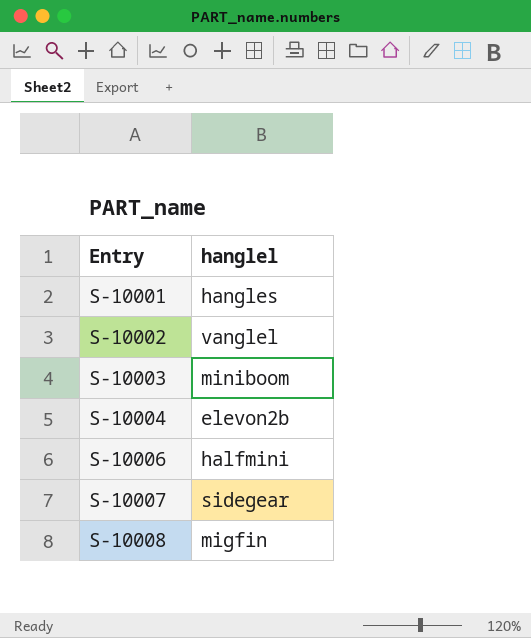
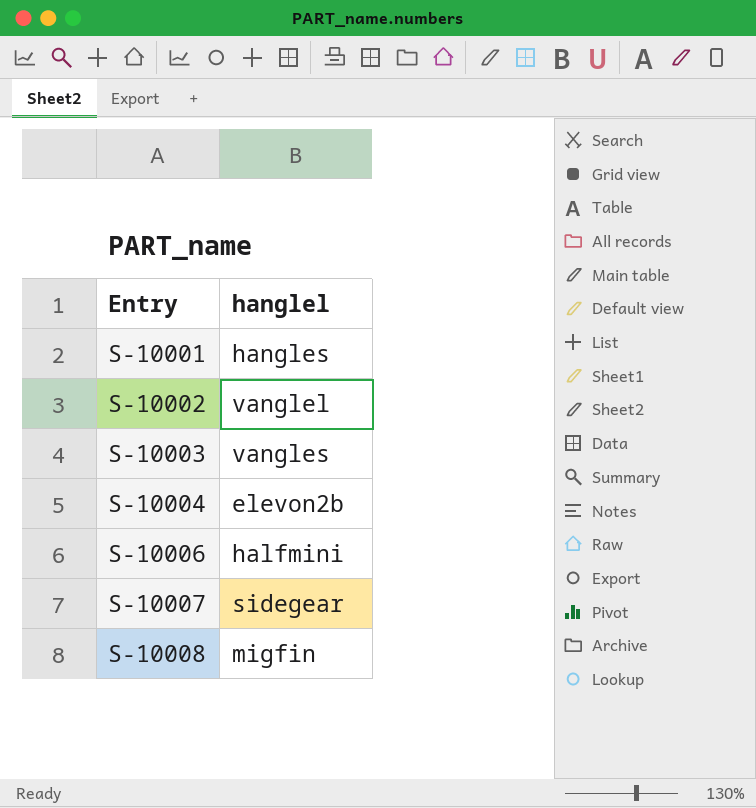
S-10003 | hanglel: miniboom -> vangles

